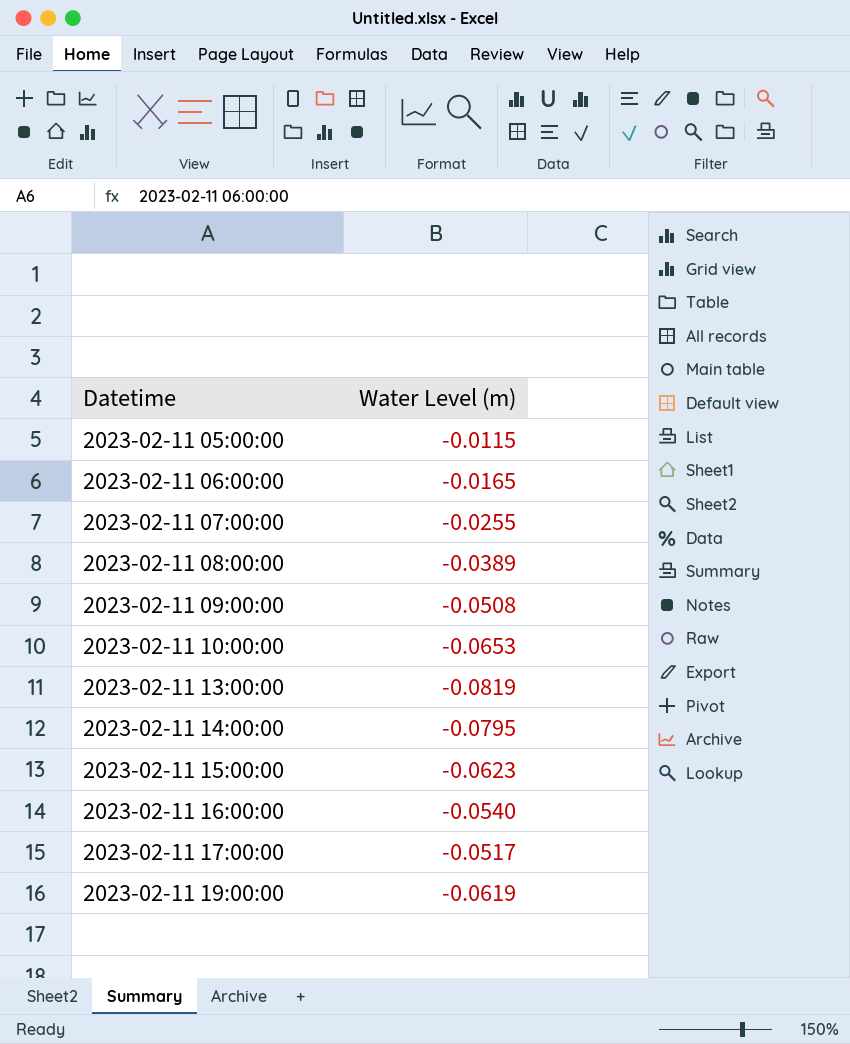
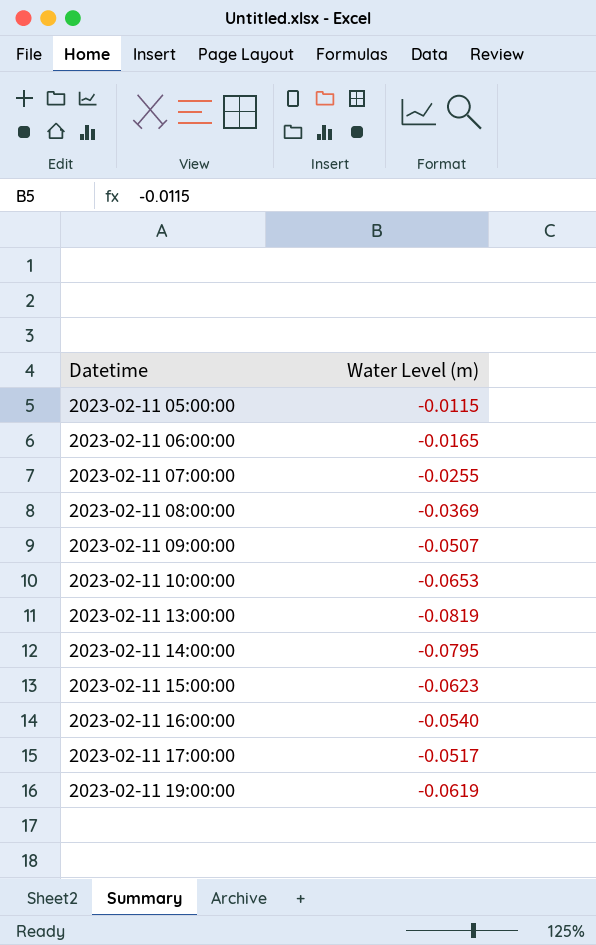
2023-02-11 08:00:00 | Water Level (m): -0.0389 -> -0.0369
2023-02-11 09:00:00 | Water Level (m): -0.0508 -> -0.0507

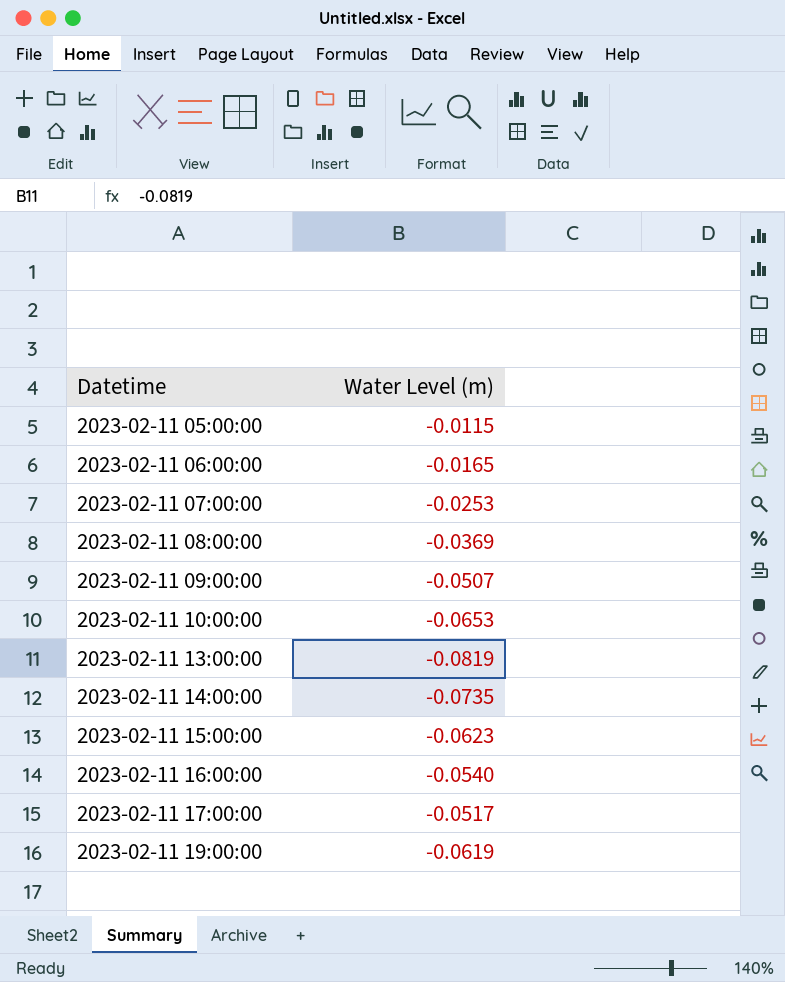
2023-02-11 07:00:00 | Water Level (m): -0.0255 -> -0.0253
2023-02-11 14:00:00 | Water Level (m): -0.0795 -> -0.0735

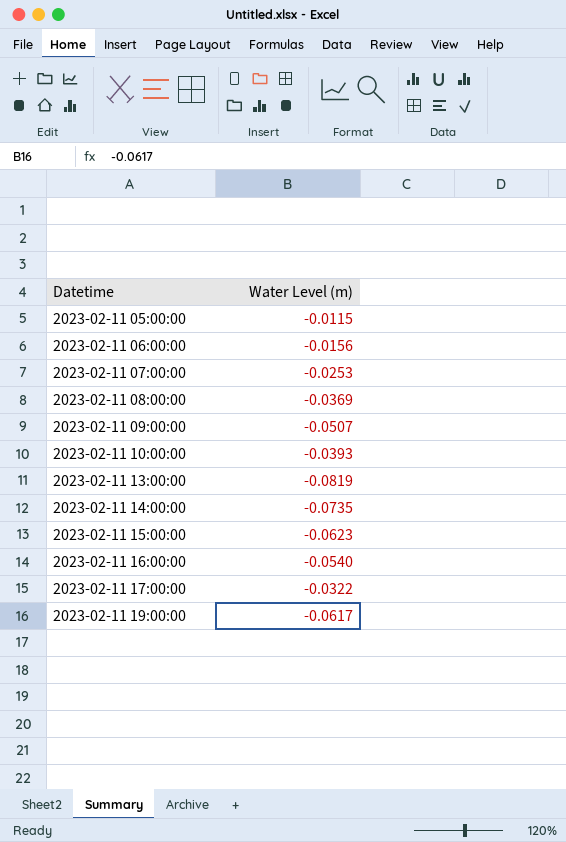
2023-02-11 06:00:00 | Water Level (m): -0.0165 -> -0.0156
2023-02-11 10:00:00 | Water Level (m): -0.0653 -> -0.0393
2023-02-11 17:00:00 | Water Level (m): -0.0517 -> -0.0322
2023-02-11 19:00:00 | Water Level (m): -0.0619 -> -0.0617

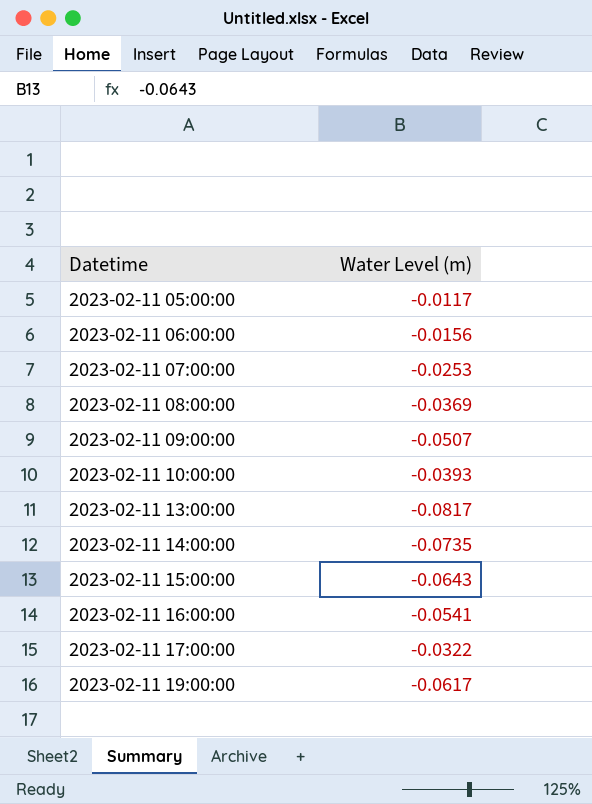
2023-02-11 05:00:00 | Water Level (m): -0.0115 -> -0.0117
2023-02-11 13:00:00 | Water Level (m): -0.0819 -> -0.0817
2023-02-11 15:00:00 | Water Level (m): -0.0623 -> -0.0643
2023-02-11 16:00:00 | Water Level (m): -0.0540 -> -0.0541

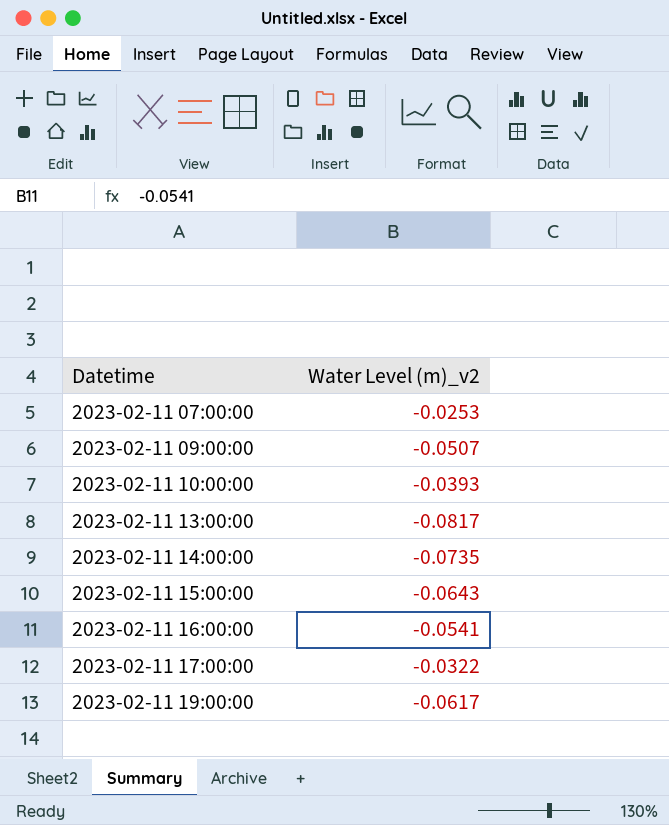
column name: Water Level (m) -> Water Level (m)_v2
row 2023-02-11 05:00:00: -0.0117 -> none
row 2023-02-11 06:00:00: -0.0156 -> none
row 2023-02-11 08:00:00: -0.0369 -> none

